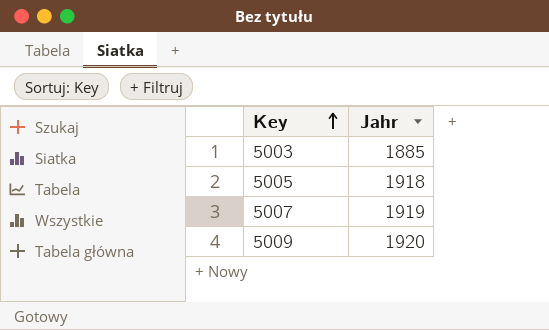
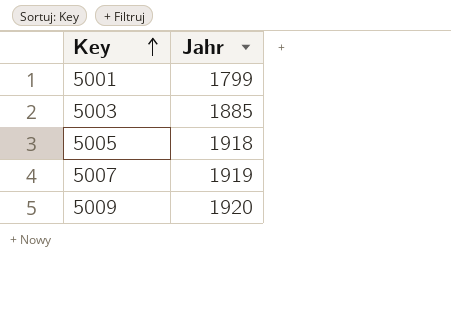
row 5001: none -> 1799

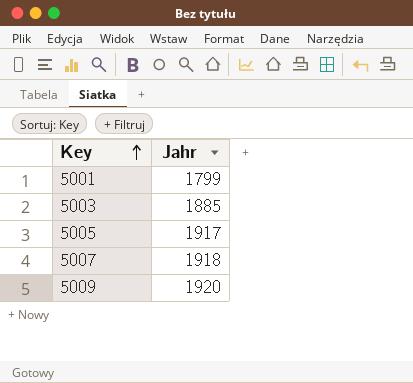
5005 | Jahr: 1918 -> 1917
5007 | Jahr: 1919 -> 1918

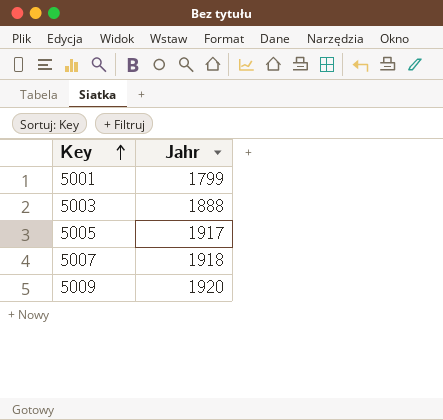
5003 | Jahr: 1885 -> 1888

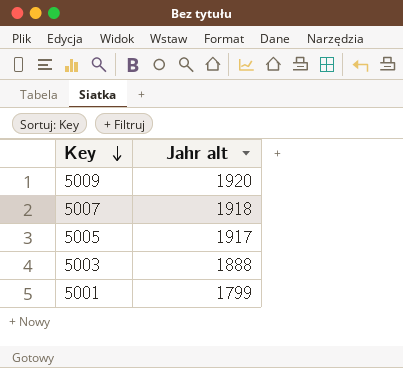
row order: Key ascending -> Key descending
column name: Jahr -> Jahr alt

